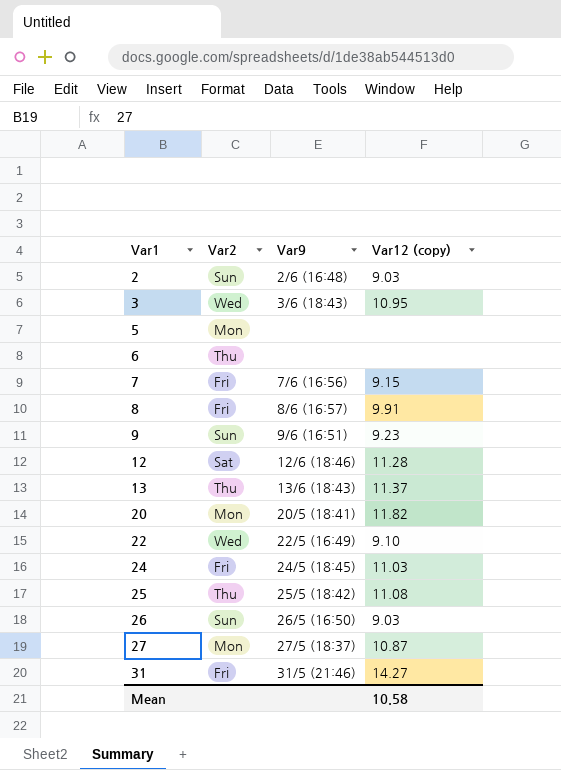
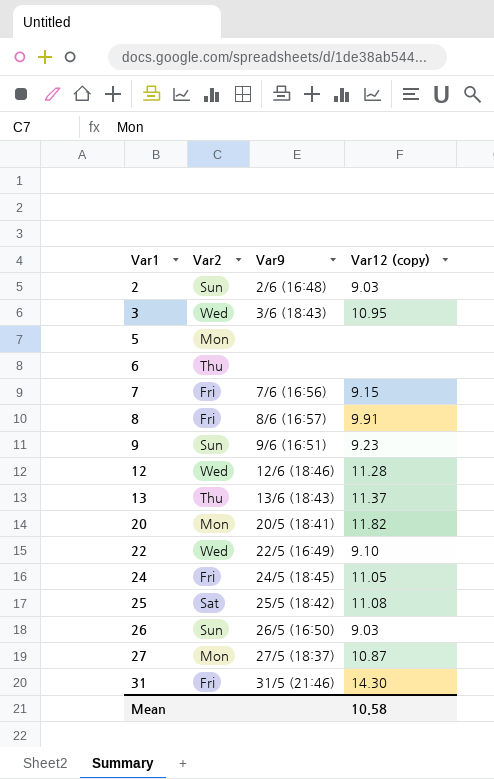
12 | Var2: Sat -> Wed
24 | Var12 (copy): 11.03 -> 11.05
25 | Var2: Thu -> Sat
31 | Var12 (copy): 14.27 -> 14.30

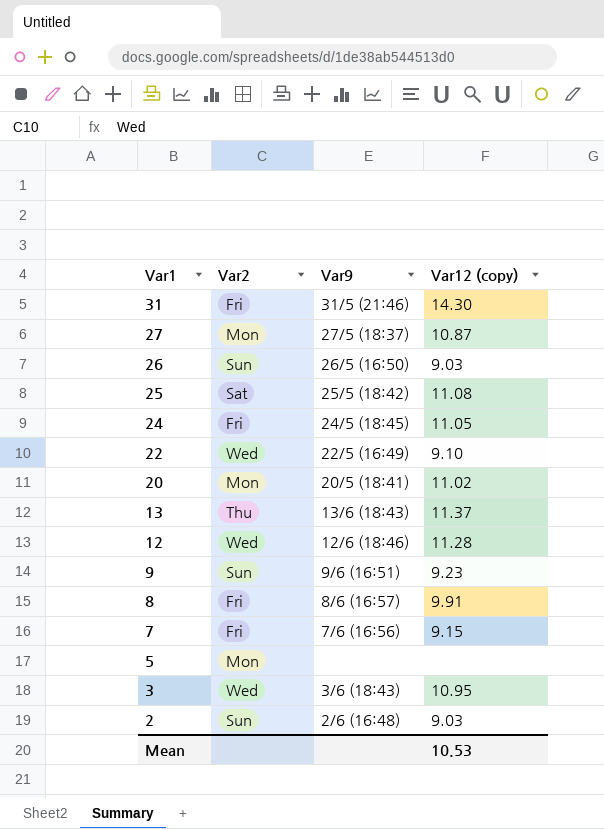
row order: Var1 ascending -> Var1 descending
row 6: Thu | none | none -> none
20 | Var12 (copy): 11.82 -> 11.02
Mean | Var12 (copy): 10.58 -> 10.53

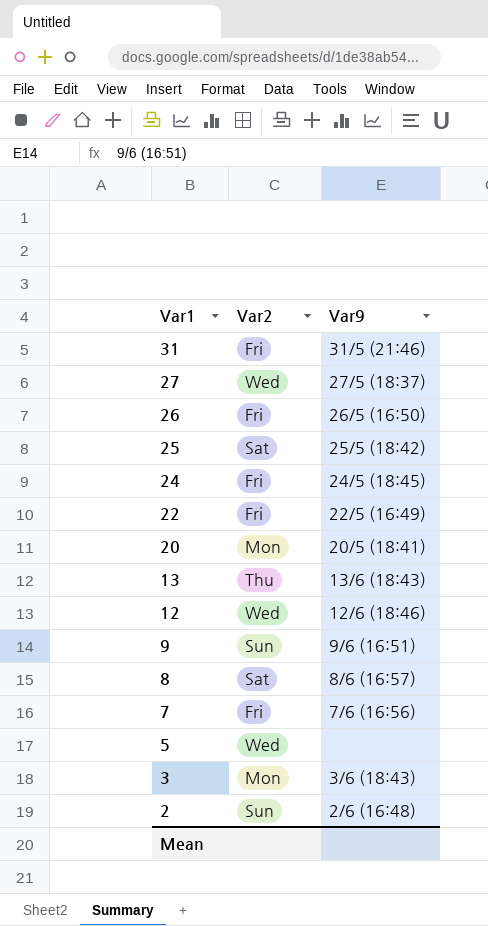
column Var12 (copy) | position: 4 -> none
27 | Var2: Mon -> Wed
26 | Var2: Sun -> Fri
22 | Var2: Wed -> Fri
8 | Var2: Fri -> Sat
5 | Var2: Mon -> Wed
3 | Var2: Wed -> Mon

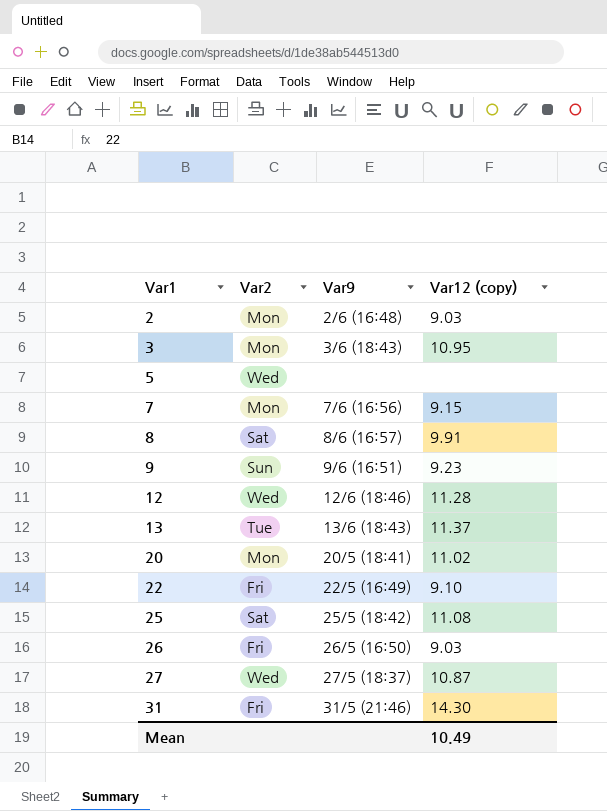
row order: Var1 descending -> Var1 ascending
column Var12 (copy) | position: none -> 4
row 24: Fri | 24/5 (18:45) -> none
2 | Var2: Sun -> Mon
7 | Var2: Fri -> Mon
13 | Var2: Thu -> Tue

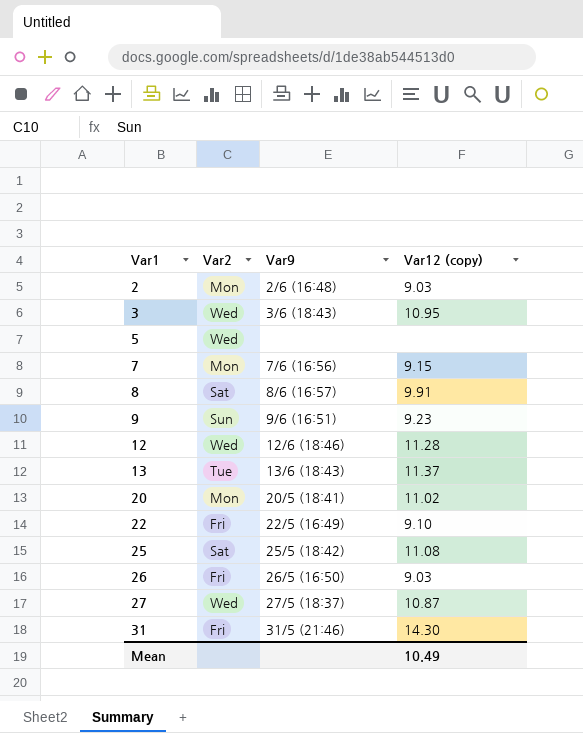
3 | Var2: Mon -> Wed

